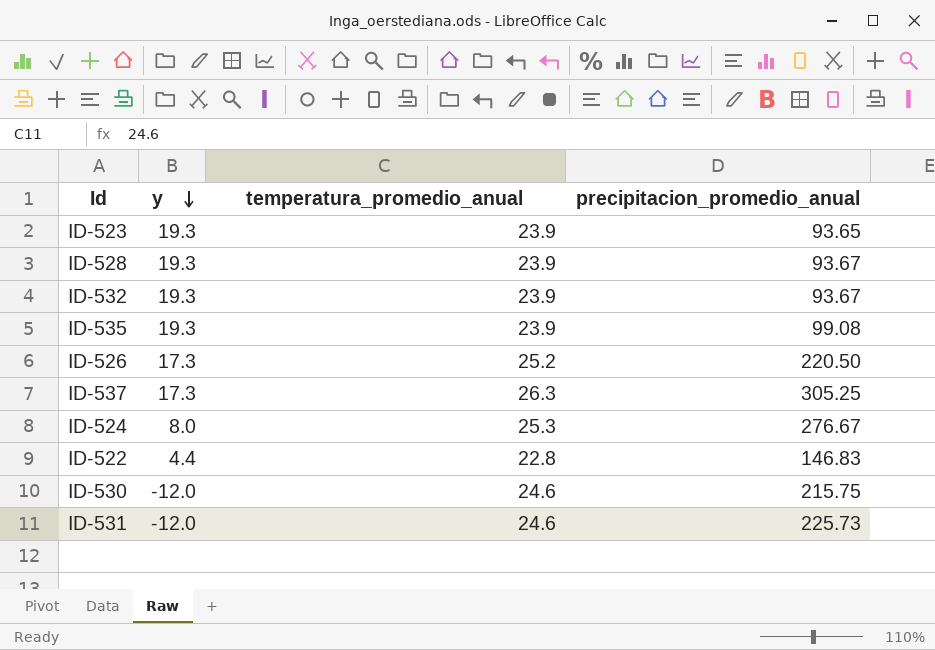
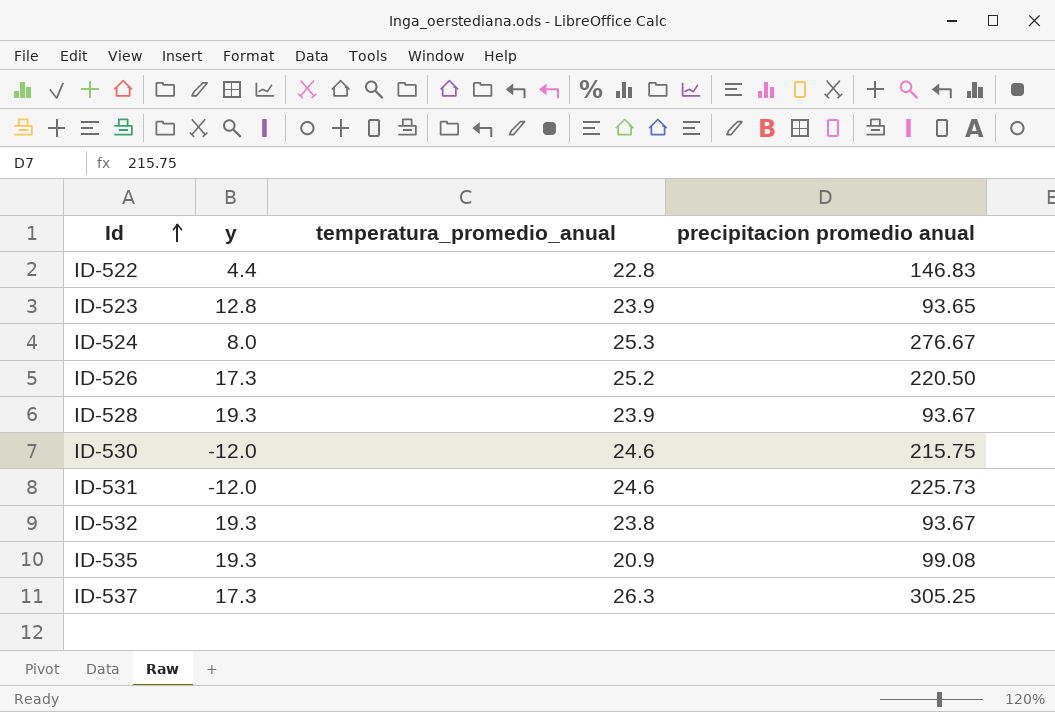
row order: y descending -> Id ascending
column name: precipitacion_promedio_anual -> precipitacion promedio anual
ID-523 | y: 19.3 -> 12.8
ID-532 | temperatura_promedio_anual: 23.9 -> 23.8
ID-535 | temperatura_promedio_anual: 23.9 -> 20.9

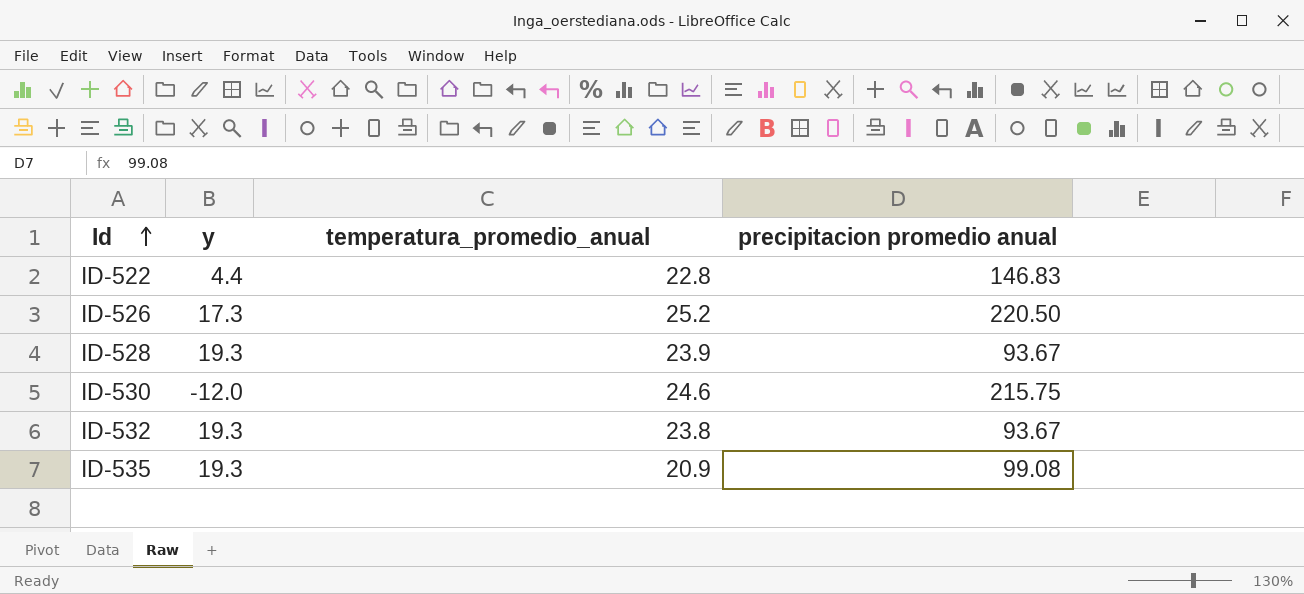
row ID-523: 12.8 | 23.9 | 93.65 -> none
row ID-524: 8.0 | 25.3 | 276.67 -> none
row ID-531: -12.0 | 24.6 | 225.73 -> none
row ID-537: 17.3 | 26.3 | 305.25 -> none

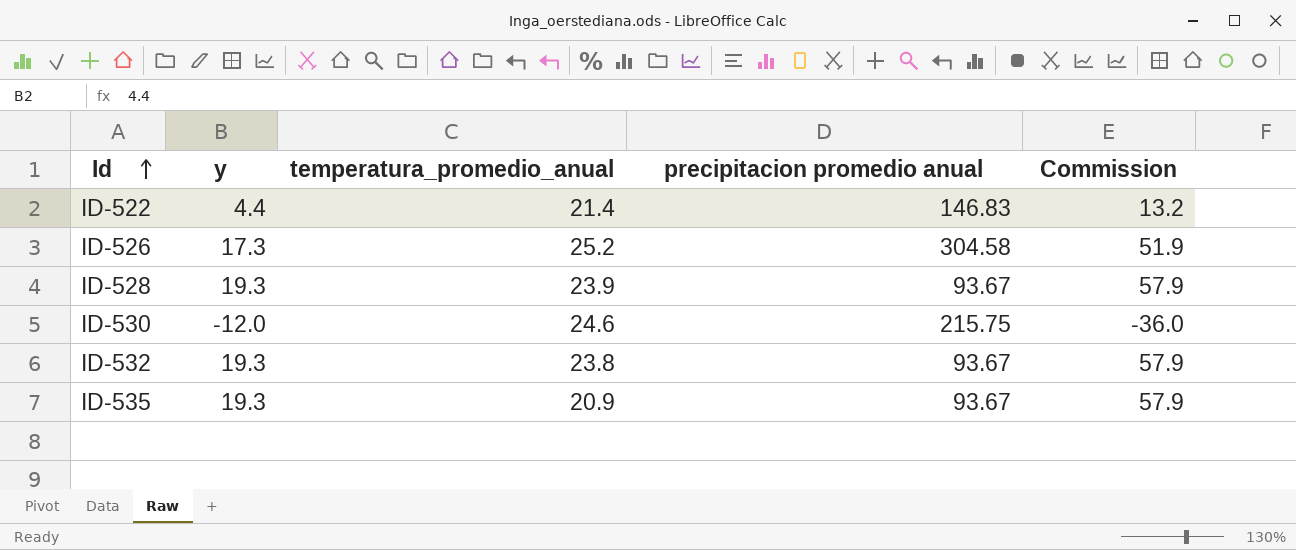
column Commission | formula: none -> [y] * 3
ID-522 | temperatura_promedio_anual: 22.8 -> 21.4
ID-526 | precipitacion promedio anual: 220.50 -> 304.58
ID-535 | precipitacion promedio anual: 99.08 -> 93.67

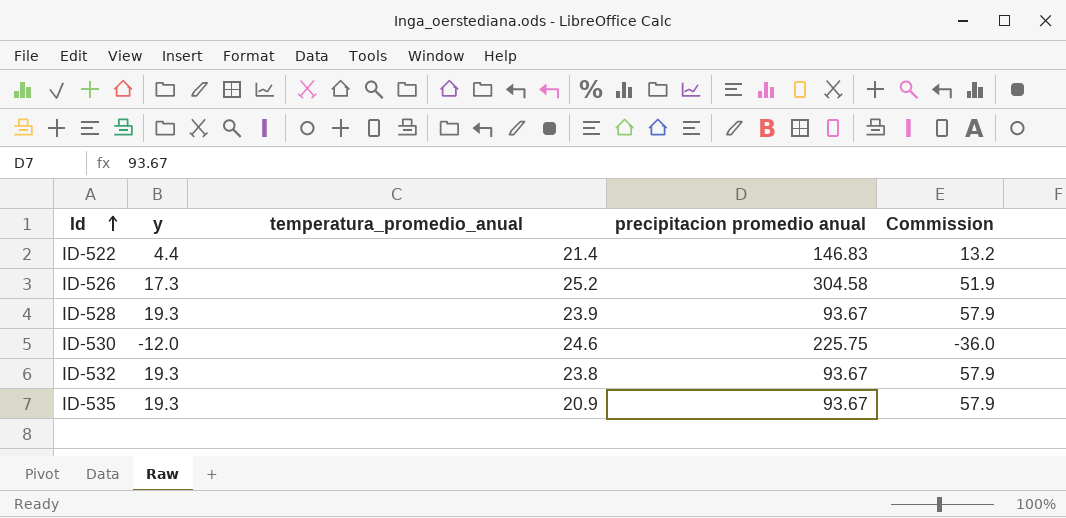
ID-530 | precipitacion promedio anual: 215.75 -> 225.75

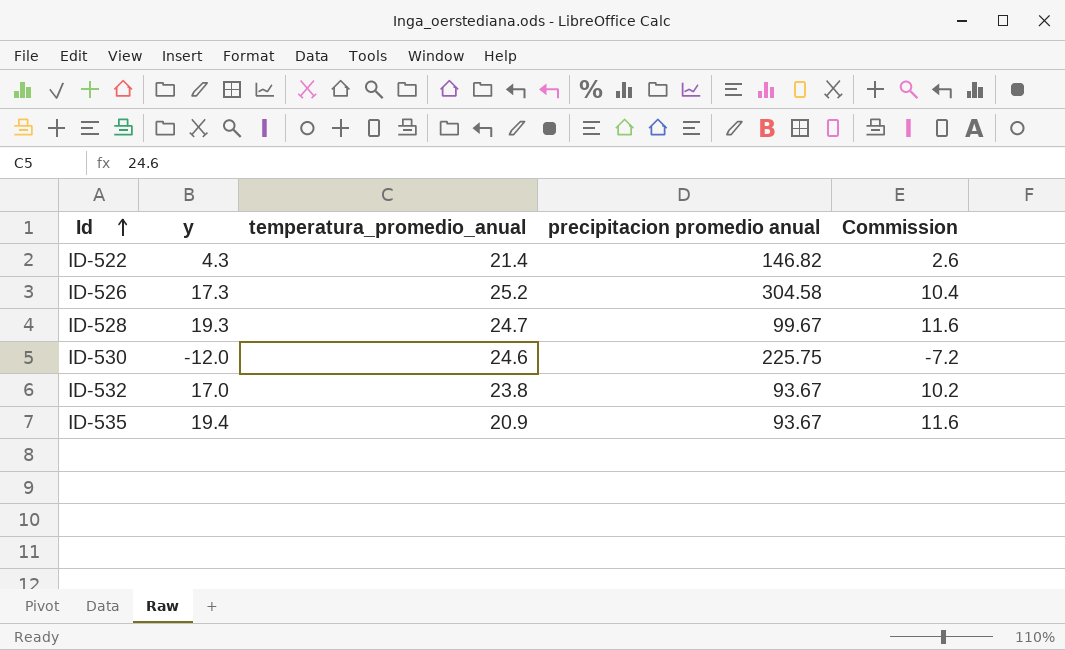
column Commission | formula: [y] * 3 -> [y] * 0.6
ID-522 | y: 4.4 -> 4.3
ID-522 | precipitacion promedio anual: 146.83 -> 146.82
ID-528 | temperatura_promedio_anual: 23.9 -> 24.7
ID-528 | precipitacion promedio anual: 93.67 -> 99.67
ID-532 | y: 19.3 -> 17.0
ID-535 | y: 19.3 -> 19.4

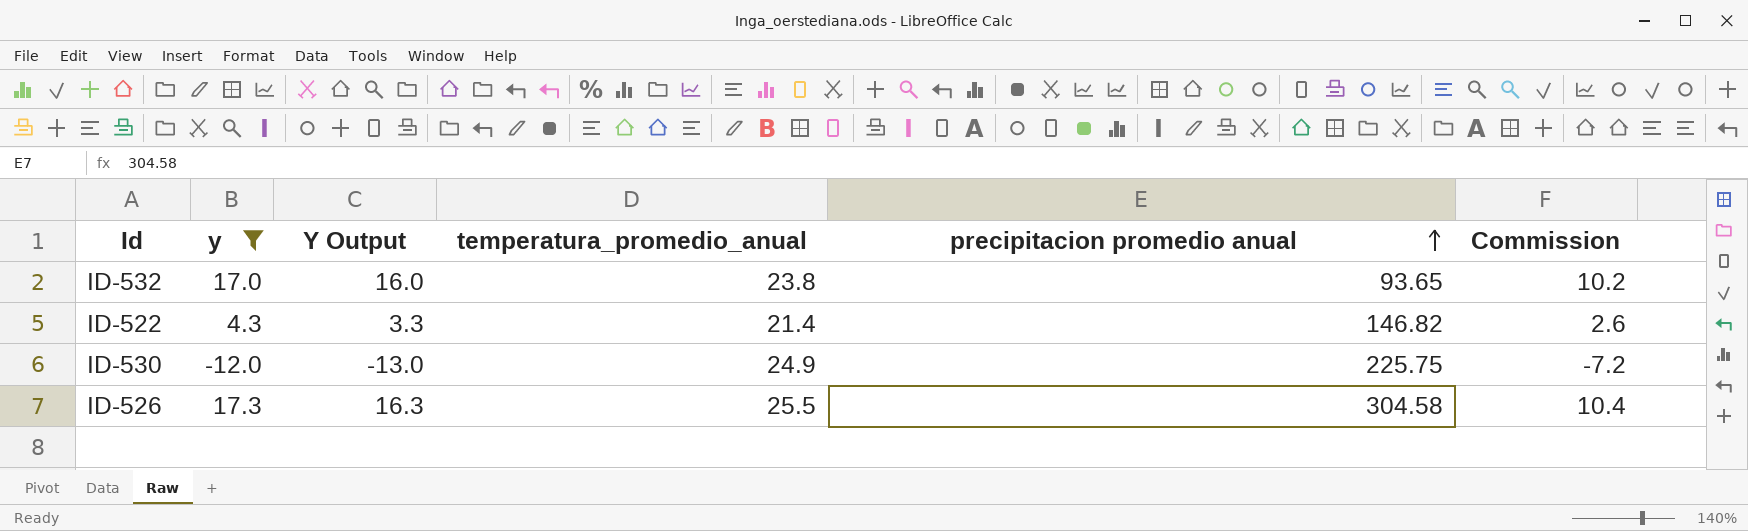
filter: none -> y <= 17.3
row order: Id ascending -> precipitacion promedio anual ascending
column Y Output | formula: none -> [y] - 1
ID-532 | precipitacion promedio anual: 93.67 -> 93.65
ID-530 | temperatura_promedio_anual: 24.6 -> 24.9
ID-526 | temperatura_promedio_anual: 25.2 -> 25.5

